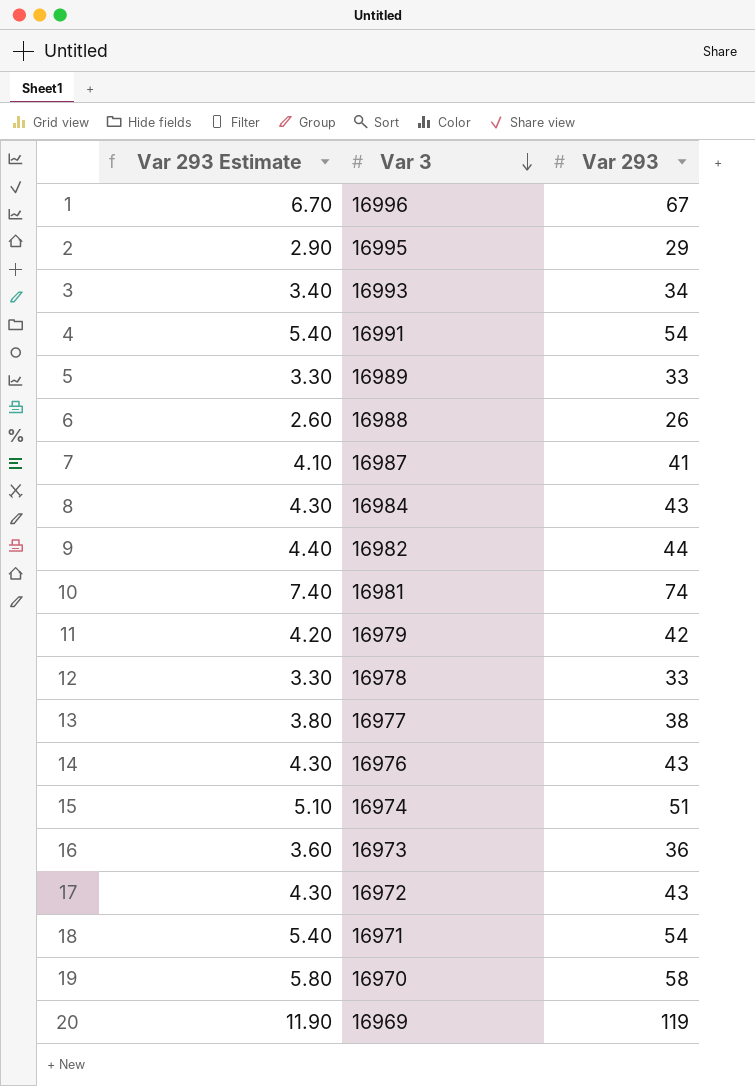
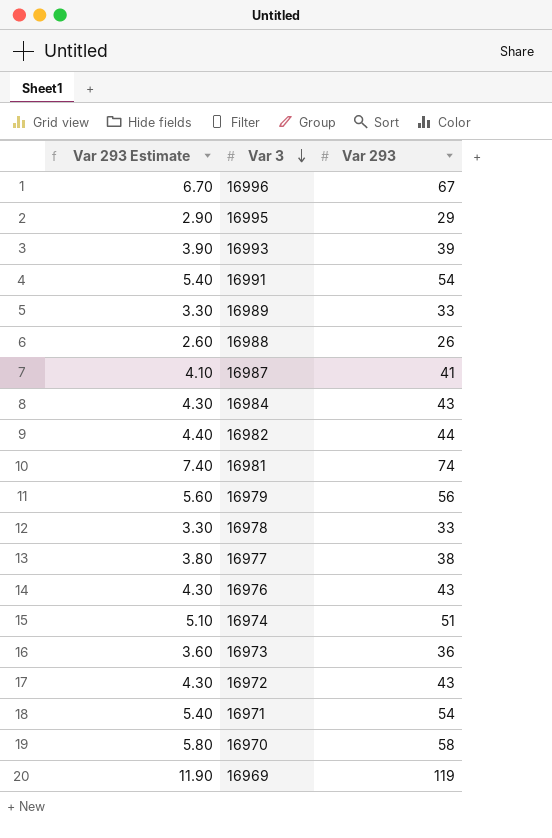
16993 | Var 293 Estimate: 3.40 -> 3.90
16993 | Var 293: 34 -> 39
16979 | Var 293 Estimate: 4.20 -> 5.60
16979 | Var 293: 42 -> 56

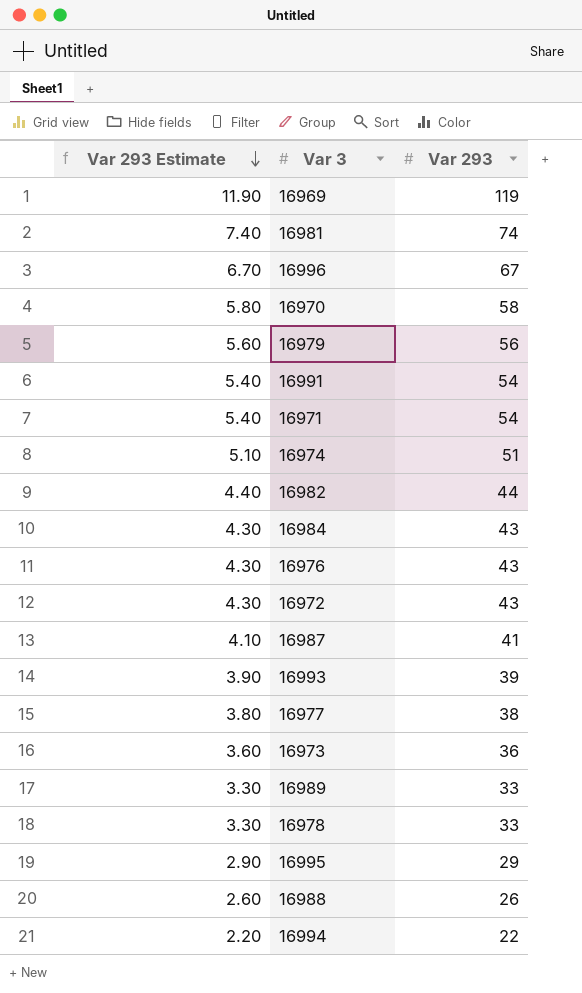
row order: Var 3 descending -> Var 293 Estimate descending
row 16994: none -> 2.20 | 22

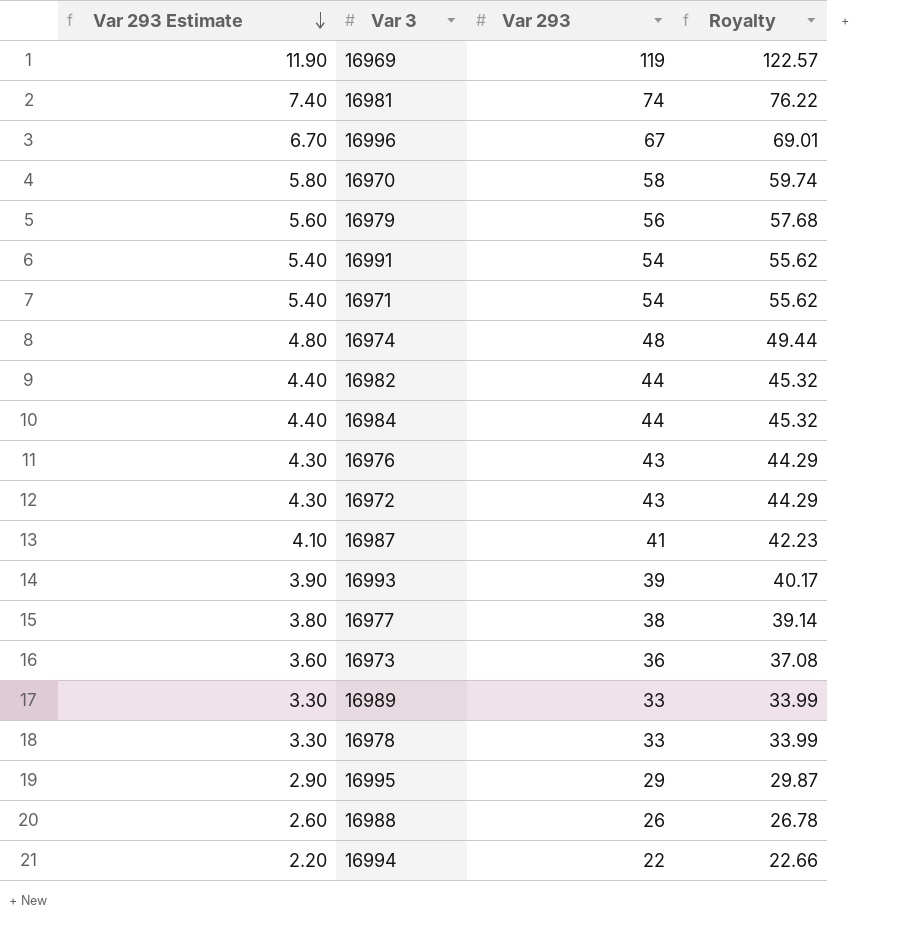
column Royalty | formula: none -> [Var 293] * 1.03
16974 | Var 293 Estimate: 5.10 -> 4.80
16974 | Var 293: 51 -> 48
16984 | Var 293 Estimate: 4.30 -> 4.40
16984 | Var 293: 43 -> 44

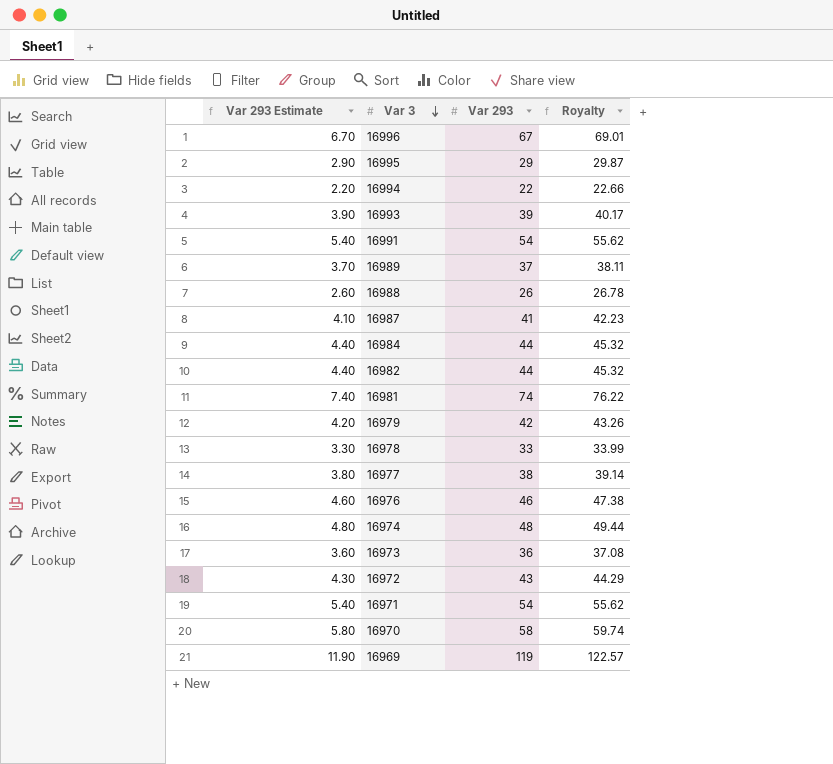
row order: Var 293 Estimate descending -> Var 3 descending
16989 | Var 293 Estimate: 3.30 -> 3.70
16989 | Var 293: 33 -> 37
16989 | Royalty: 33.99 -> 38.11
16979 | Var 293 Estimate: 5.60 -> 4.20
16979 | Var 293: 56 -> 42
16979 | Royalty: 57.68 -> 43.26
16976 | Var 293 Estimate: 4.30 -> 4.60
16976 | Var 293: 43 -> 46
16976 | Royalty: 44.29 -> 47.38

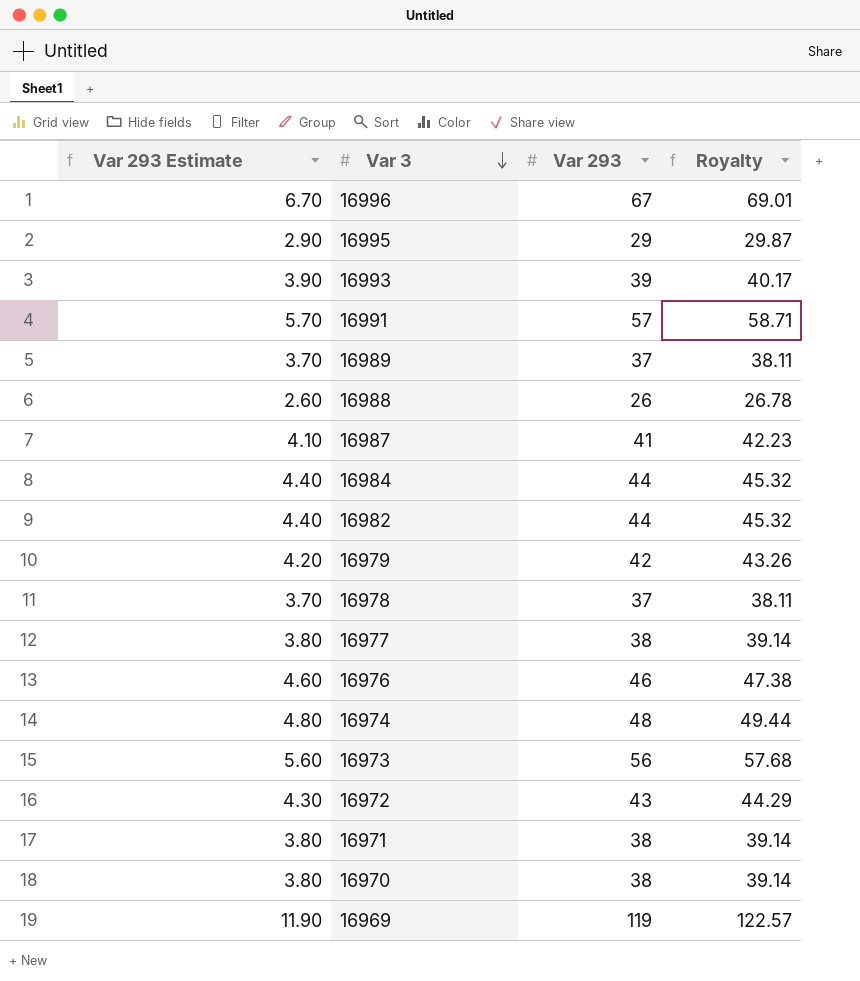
row 16994: 2.20 | 22 | 22.66 -> none
row 16981: 7.40 | 74 | 76.22 -> none
16991 | Var 293 Estimate: 5.40 -> 5.70
16991 | Var 293: 54 -> 57
16991 | Royalty: 55.62 -> 58.71
16978 | Var 293 Estimate: 3.30 -> 3.70
16978 | Var 293: 33 -> 37
16978 | Royalty: 33.99 -> 38.11
16973 | Var 293 Estimate: 3.60 -> 5.60
16973 | Var 293: 36 -> 56
16973 | Royalty: 37.08 -> 57.68
16971 | Var 293 Estimate: 5.40 -> 3.80
16971 | Var 293: 54 -> 38
16971 | Royalty: 55.62 -> 39.14
16970 | Var 293 Estimate: 5.80 -> 3.80
16970 | Var 293: 58 -> 38
16970 | Royalty: 59.74 -> 39.14

